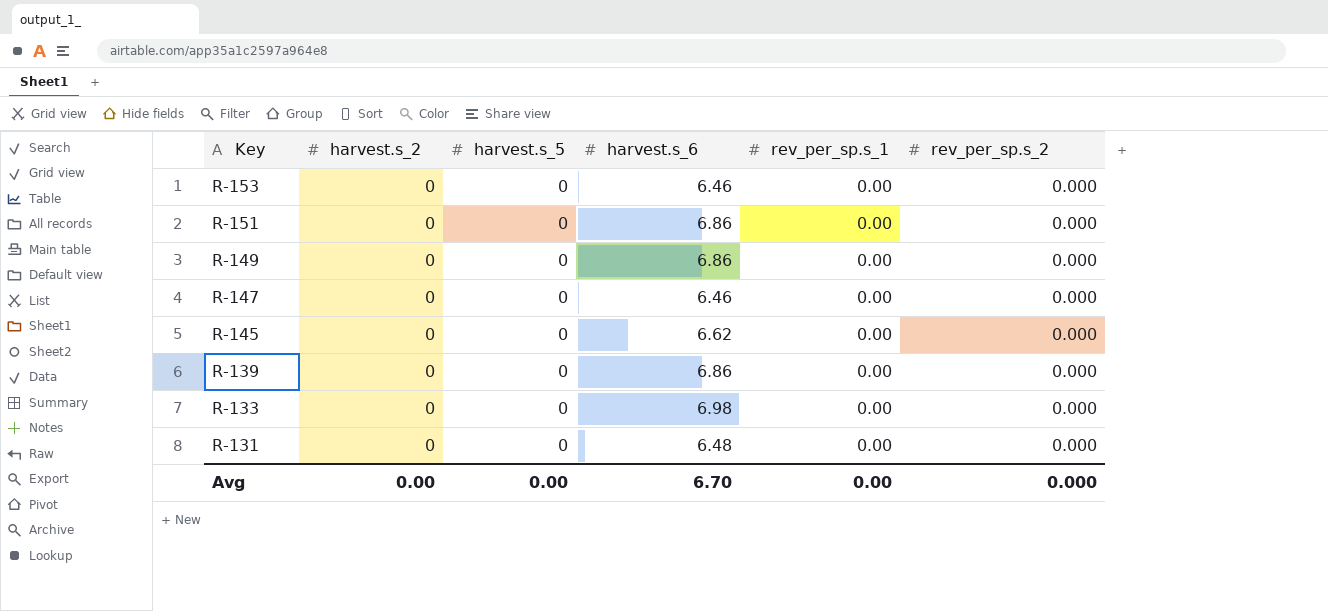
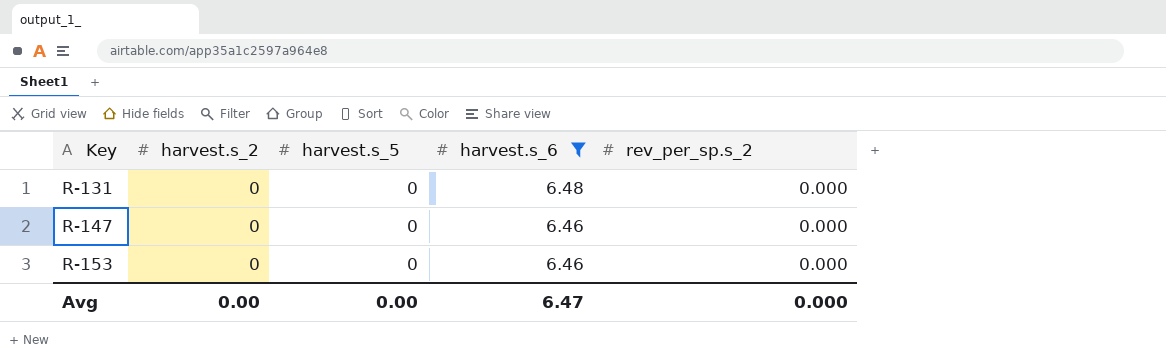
filter: none -> harvest.s_6 <= 6.48
row order: Key descending -> Key ascending
column rev_per_sp.s_1 | position: 5 -> none
Avg | harvest.s_6: 6.70 -> 6.47

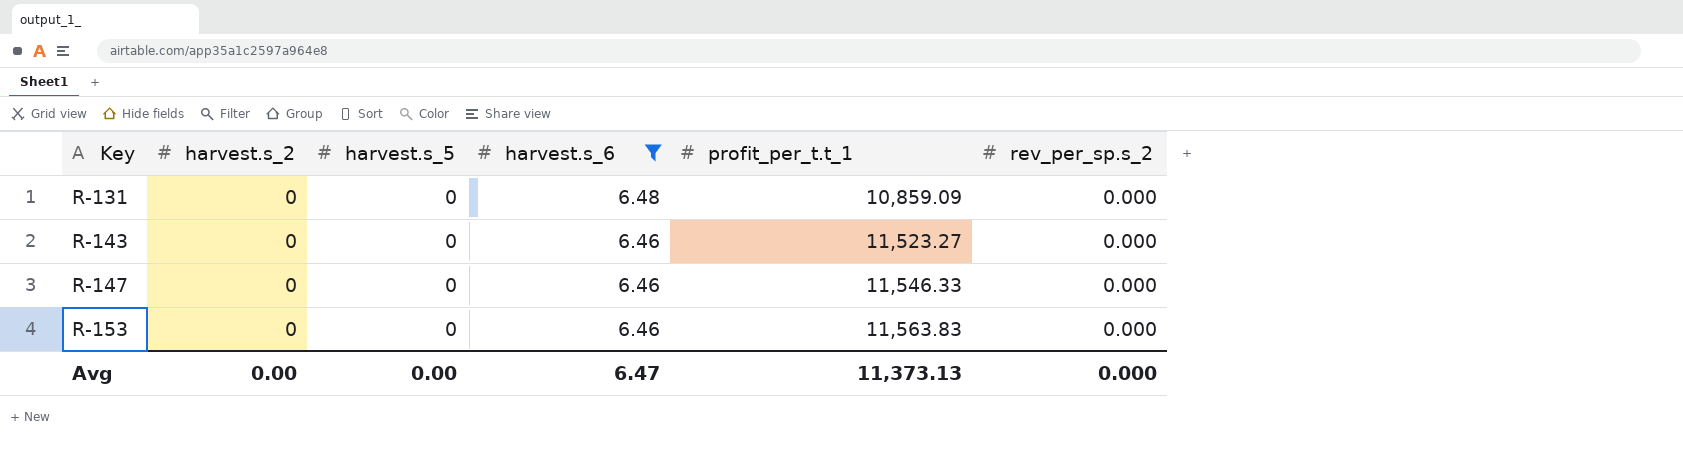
column profit_per_t.t_1 | position: none -> 5
row R-143: none -> 0 | 0 | 6.46 | 11,523.27 | 0.000

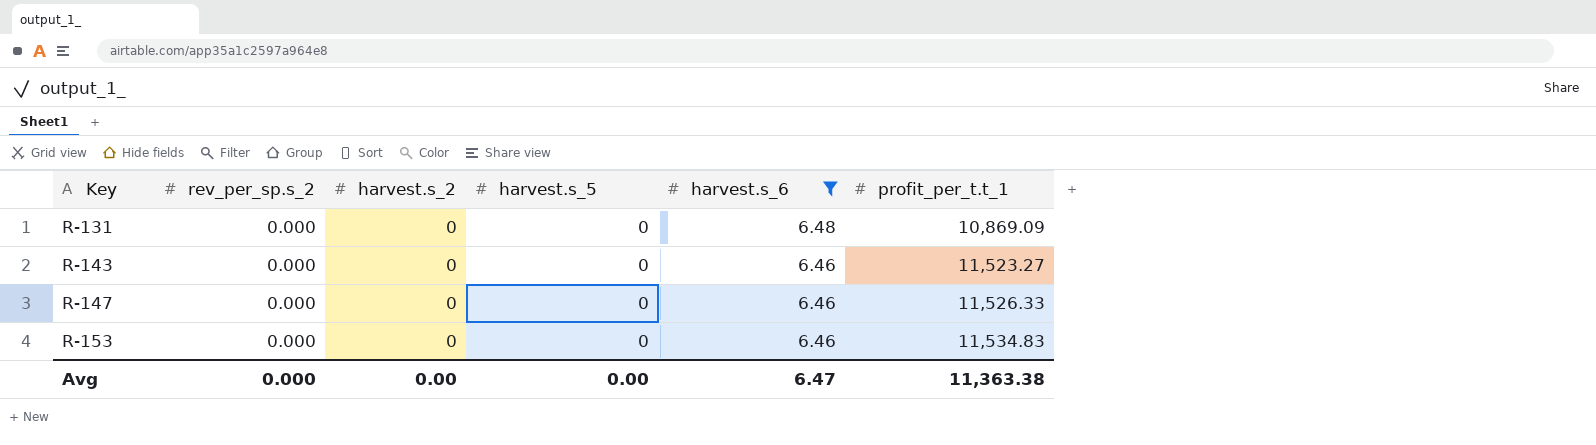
column rev_per_sp.s_2 | position: 6 -> 2
R-131 | profit_per_t.t_1: 10,859.09 -> 10,869.09
R-147 | profit_per_t.t_1: 11,546.33 -> 11,526.33
R-153 | profit_per_t.t_1: 11,563.83 -> 11,534.83
Avg | profit_per_t.t_1: 11,373.13 -> 11,363.38

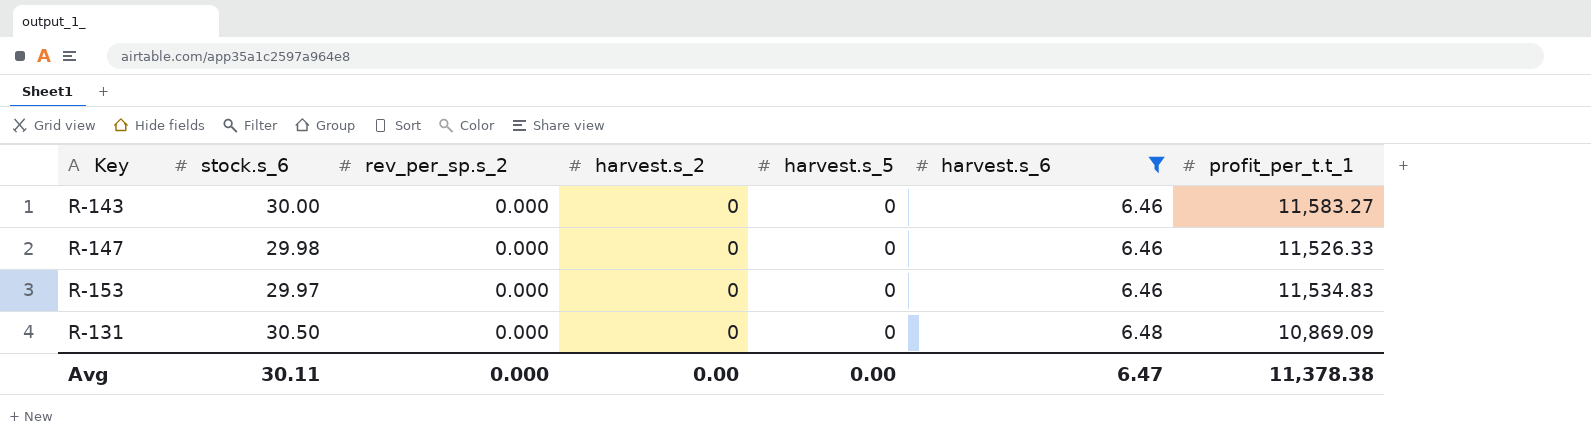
row order: Key ascending -> harvest.s_6 ascending
column stock.s_6 | position: none -> 2
R-143 | profit_per_t.t_1: 11,523.27 -> 11,583.27
Avg | profit_per_t.t_1: 11,363.38 -> 11,378.38

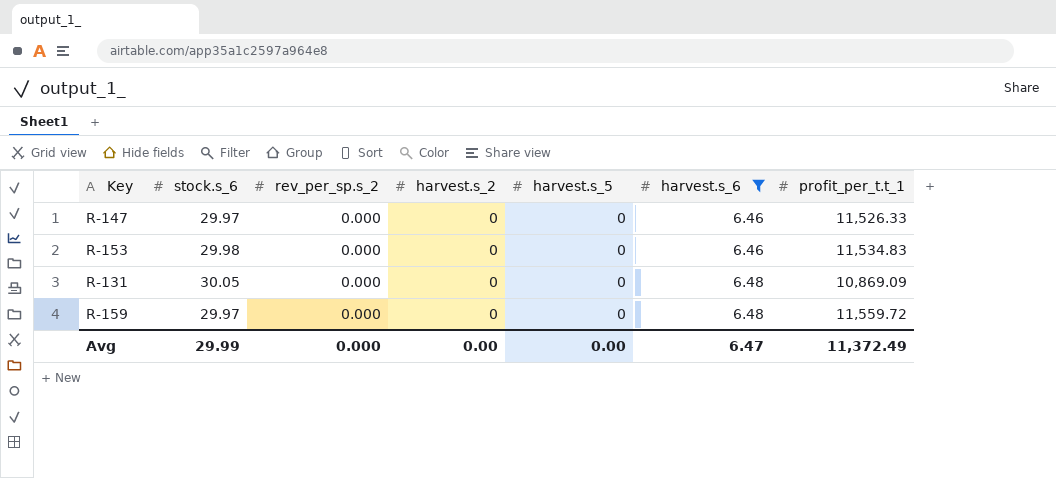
row R-143: 30.00 | 0.000 | 0 | 0 | 6.46 | 11,583.27 -> none
R-147 | stock.s_6: 29.98 -> 29.97
R-153 | stock.s_6: 29.97 -> 29.98
R-131 | stock.s_6: 30.50 -> 30.05
row R-159: none -> 29.97 | 0.000 | 0 | 0 | 6.48 | 11,559.72
Avg | stock.s_6: 30.11 -> 29.99
Avg | profit_per_t.t_1: 11,378.38 -> 11,372.49

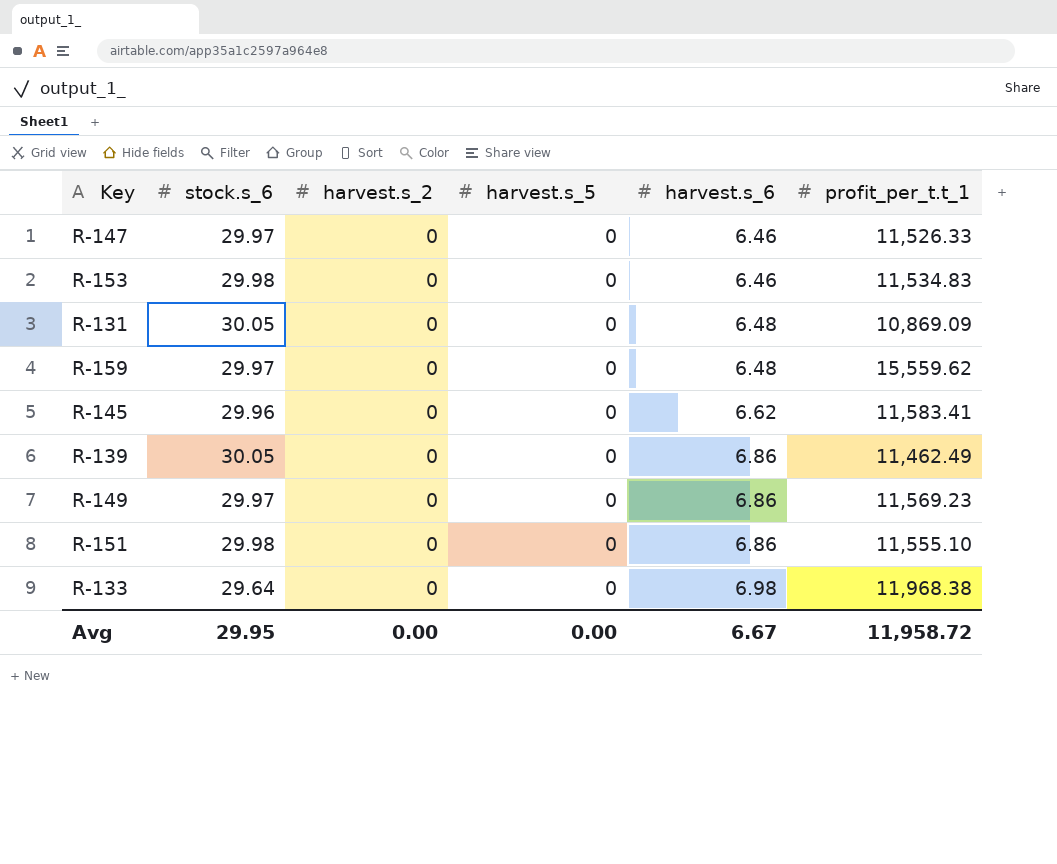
filter: harvest.s_6 <= 6.48 -> none
column rev_per_sp.s_2 | position: 3 -> none
R-159 | profit_per_t.t_1: 11,559.72 -> 15,559.62
Avg | stock.s_6: 29.99 -> 29.95
Avg | harvest.s_6: 6.47 -> 6.67
Avg | profit_per_t.t_1: 11,372.49 -> 11,958.72

